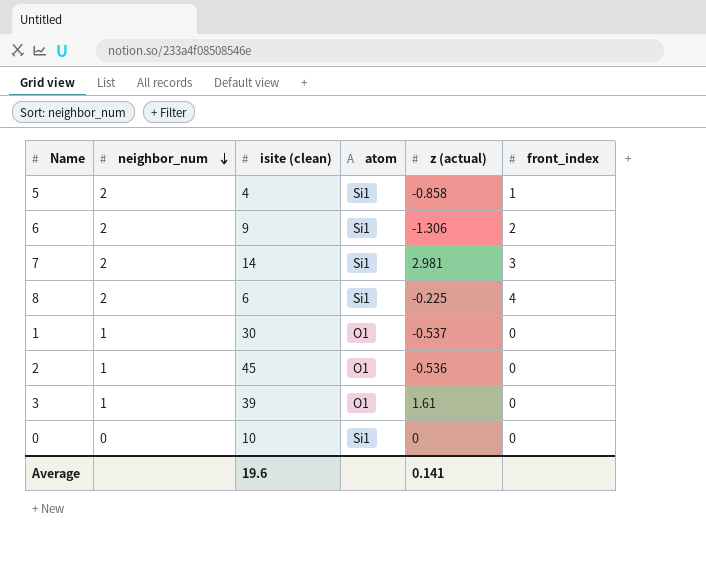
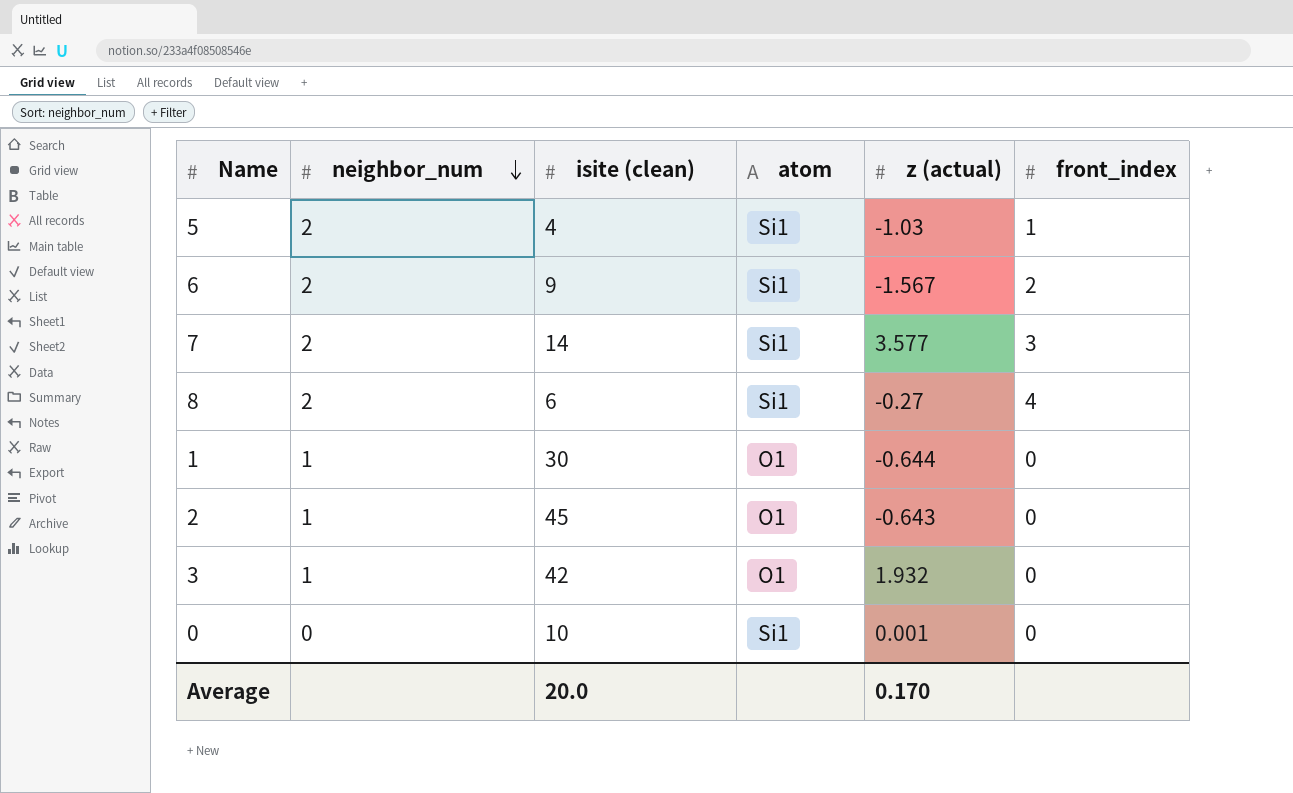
5 | z (actual): -0.858 -> -1.03
6 | z (actual): -1.306 -> -1.567
7 | z (actual): 2.981 -> 3.577
8 | z (actual): -0.225 -> -0.27
1 | z (actual): -0.537 -> -0.644
2 | z (actual): -0.536 -> -0.643
3 | isite (clean): 39 -> 42
3 | z (actual): 1.61 -> 1.932
0 | z (actual): 0 -> 0.001
Average | isite (clean): 19.6 -> 20.0
Average | z (actual): 0.141 -> 0.170

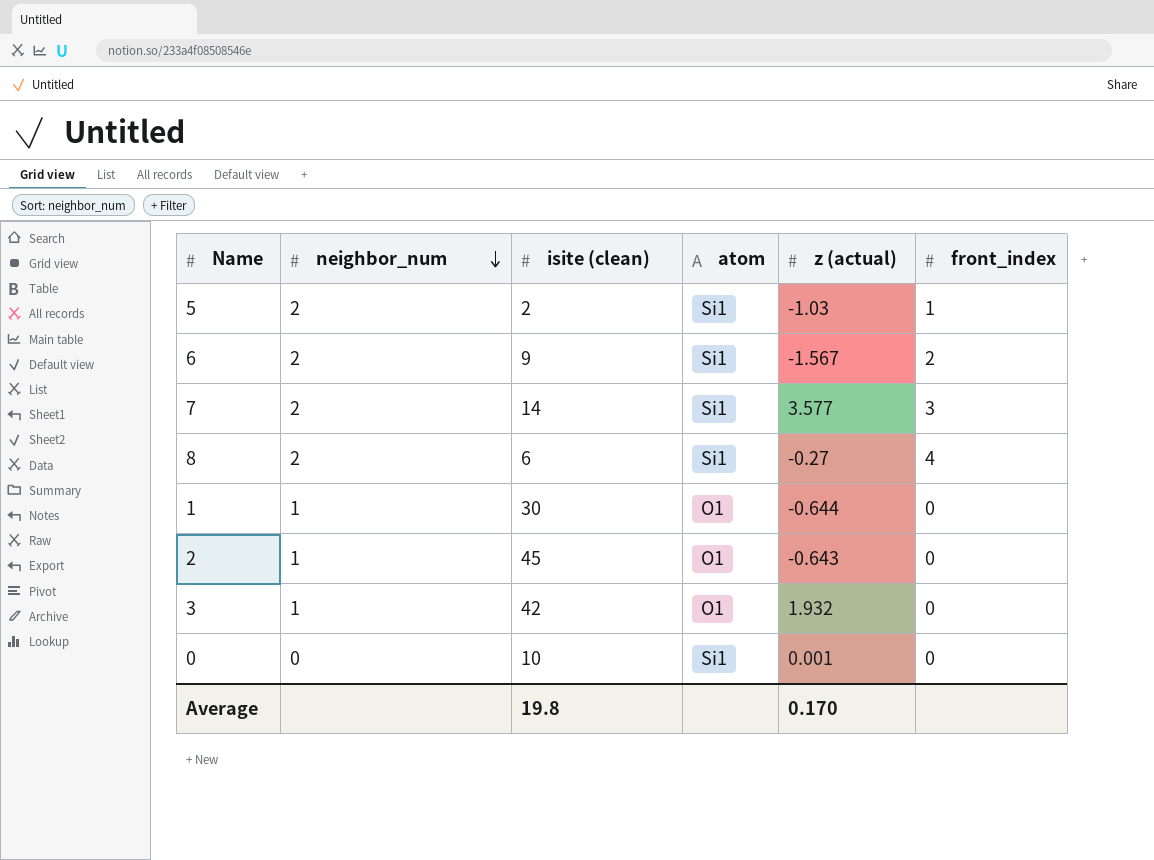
5 | isite (clean): 4 -> 2
Average | isite (clean): 20.0 -> 19.8

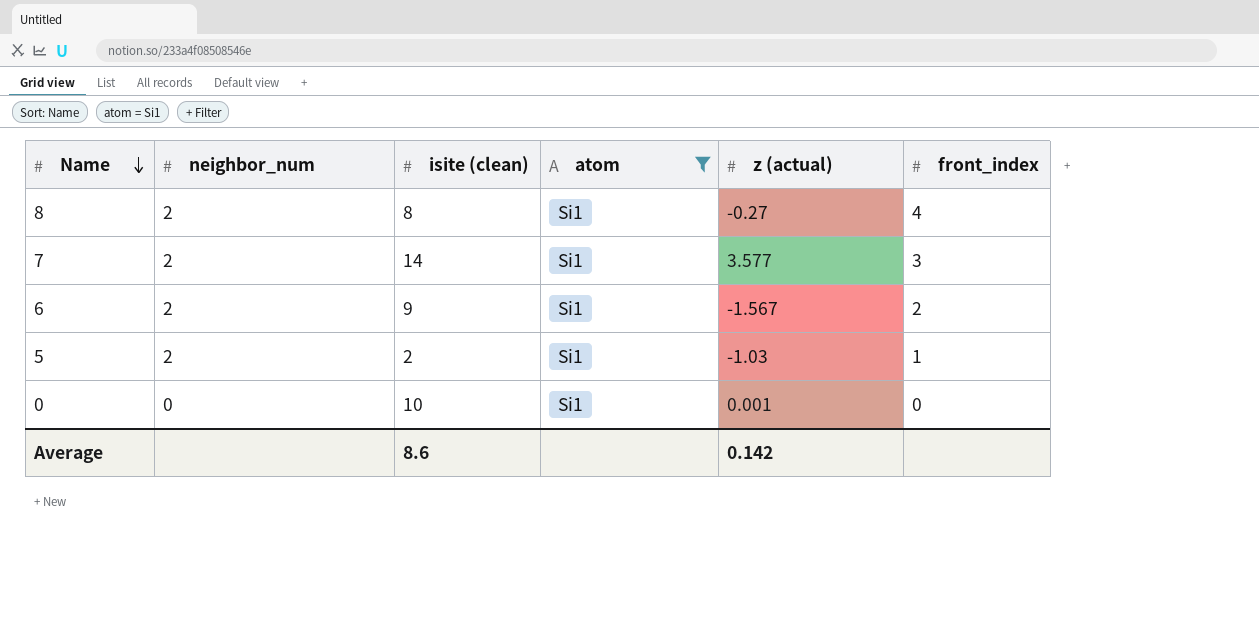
filter: none -> atom = Si1
row order: neighbor_num descending -> Name descending
8 | isite (clean): 6 -> 8
Average | isite (clean): 19.8 -> 8.6
Average | z (actual): 0.170 -> 0.142

